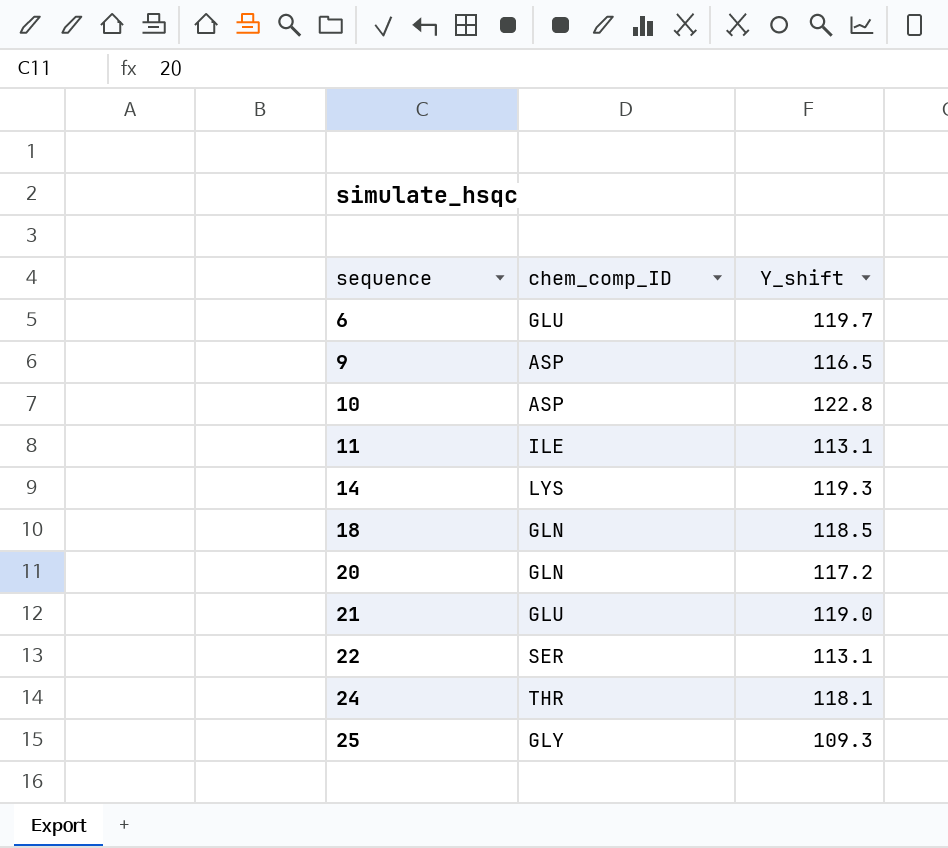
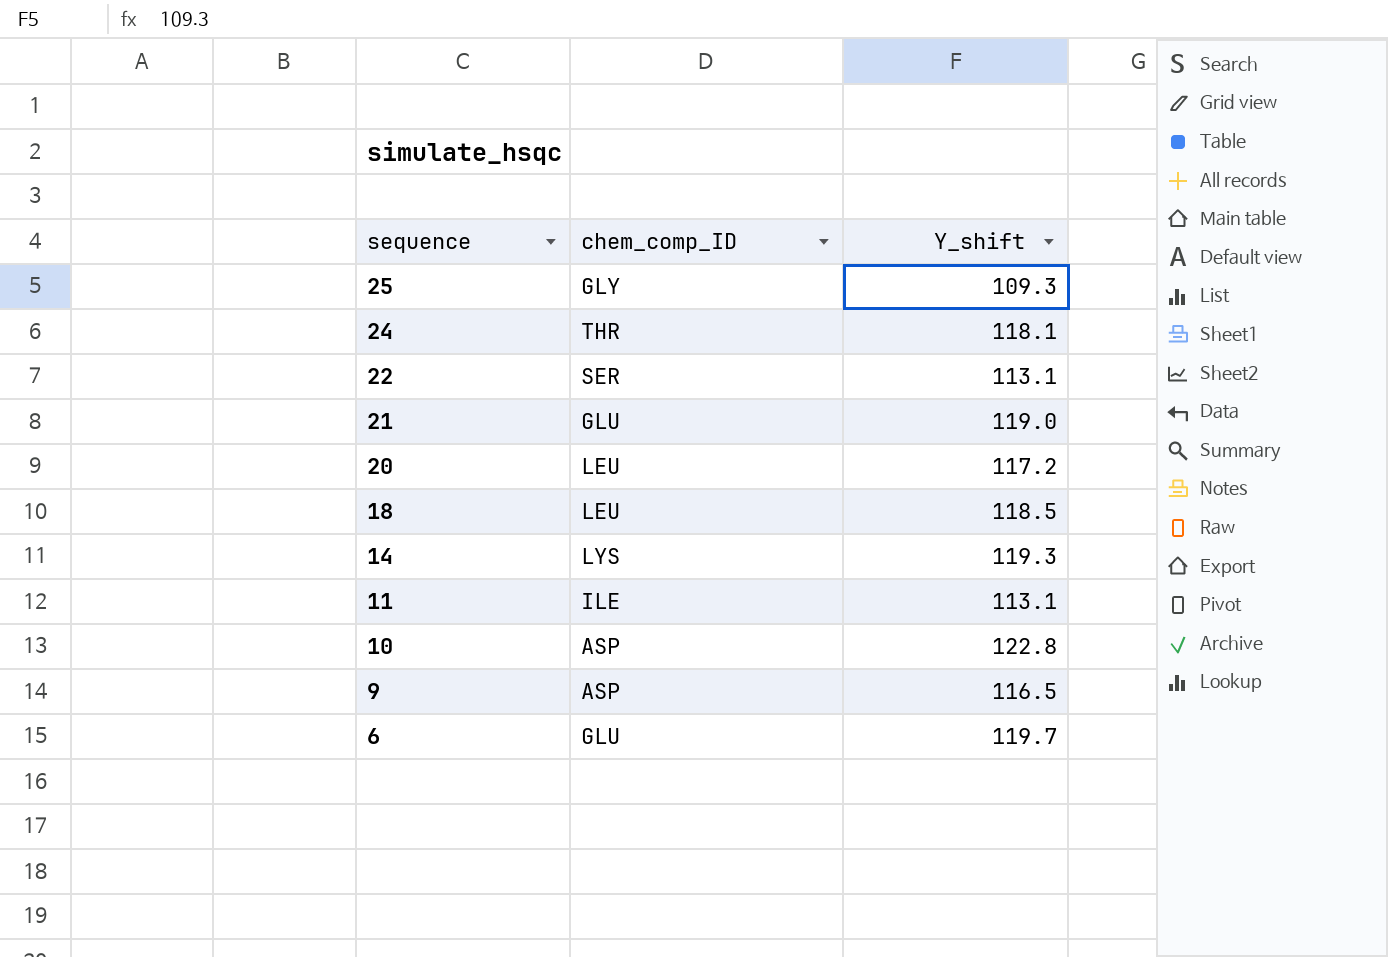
row order: sequence ascending -> sequence descending
20 | chem_comp_ID: GLN -> LEU
18 | chem_comp_ID: GLN -> LEU

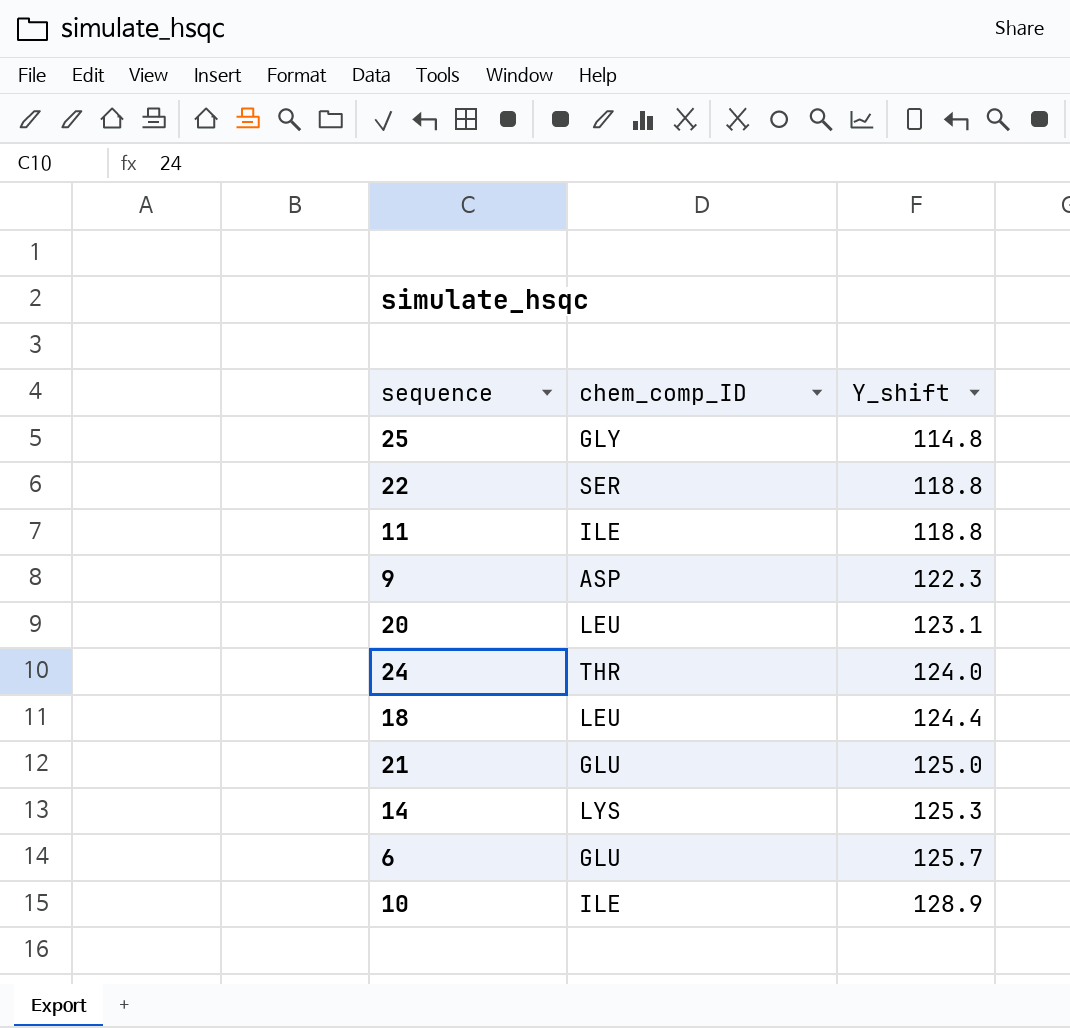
row order: sequence descending -> Y_shift ascending
25 | Y_shift: 109.3 -> 114.8
22 | Y_shift: 113.1 -> 118.8
11 | Y_shift: 113.1 -> 118.8
9 | Y_shift: 116.5 -> 122.3
20 | Y_shift: 117.2 -> 123.1
24 | Y_shift: 118.1 -> 124.0
18 | Y_shift: 118.5 -> 124.4
21 | Y_shift: 119.0 -> 125.0
14 | Y_shift: 119.3 -> 125.3
6 | Y_shift: 119.7 -> 125.7
10 | chem_comp_ID: ASP -> ILE
10 | Y_shift: 122.8 -> 128.9

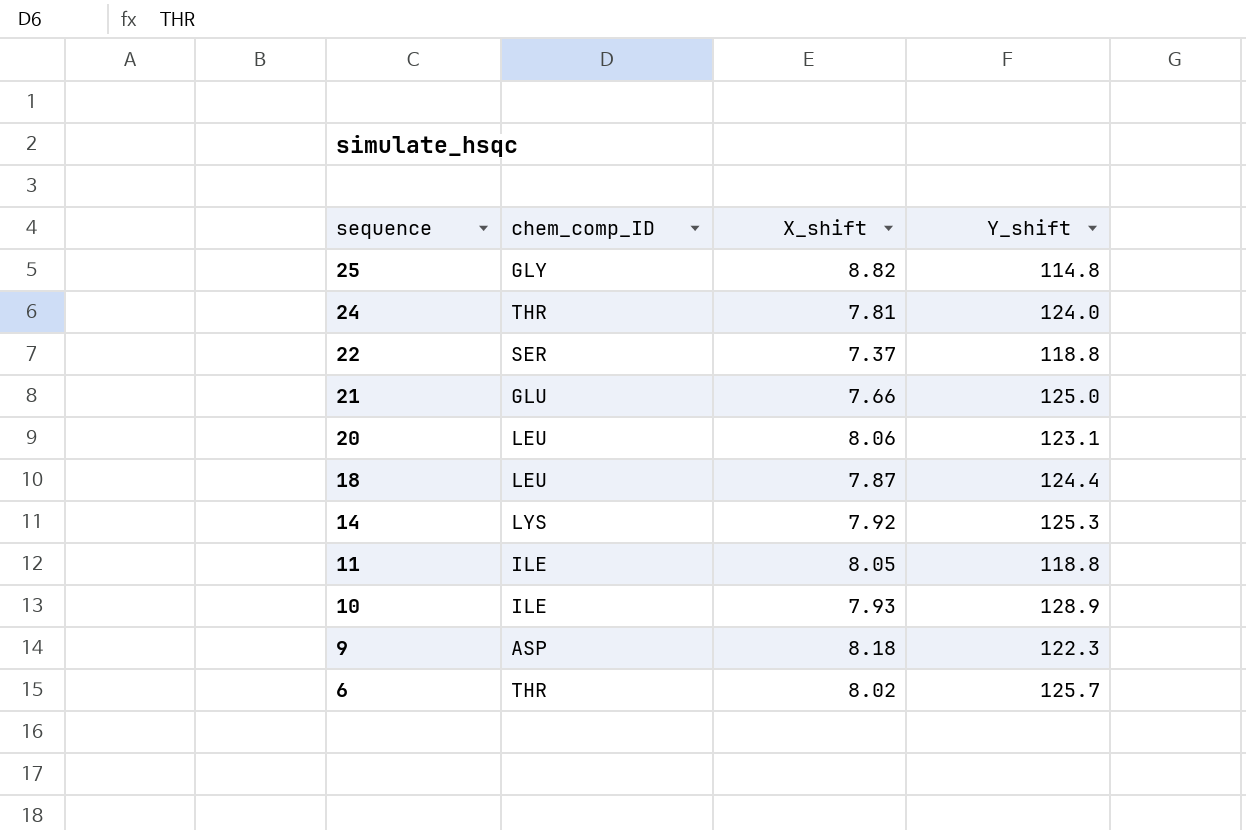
row order: Y_shift ascending -> sequence descending
column X_shift | position: none -> 3
6 | chem_comp_ID: GLU -> THR

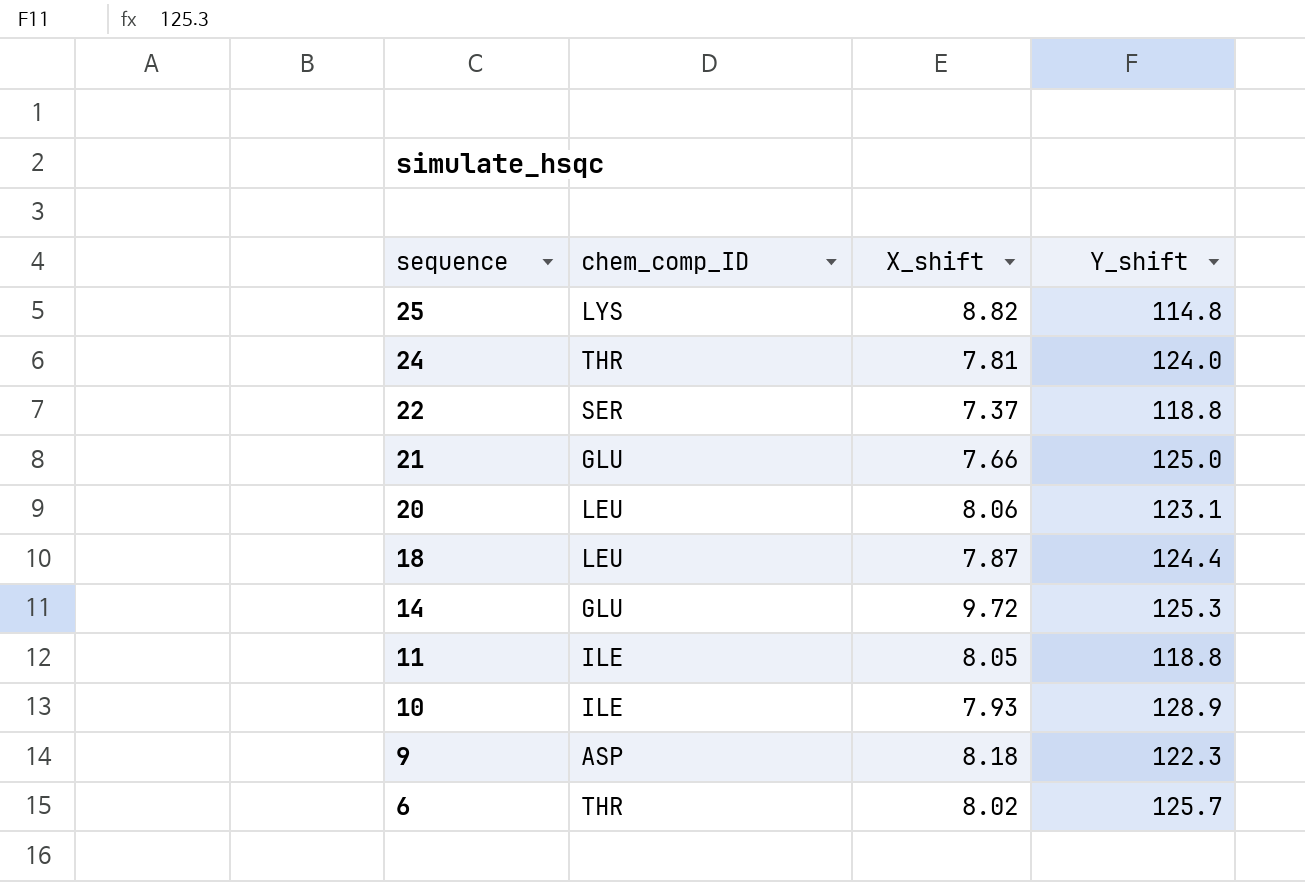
25 | chem_comp_ID: GLY -> LYS
14 | chem_comp_ID: LYS -> GLU
14 | X_shift: 7.92 -> 9.72

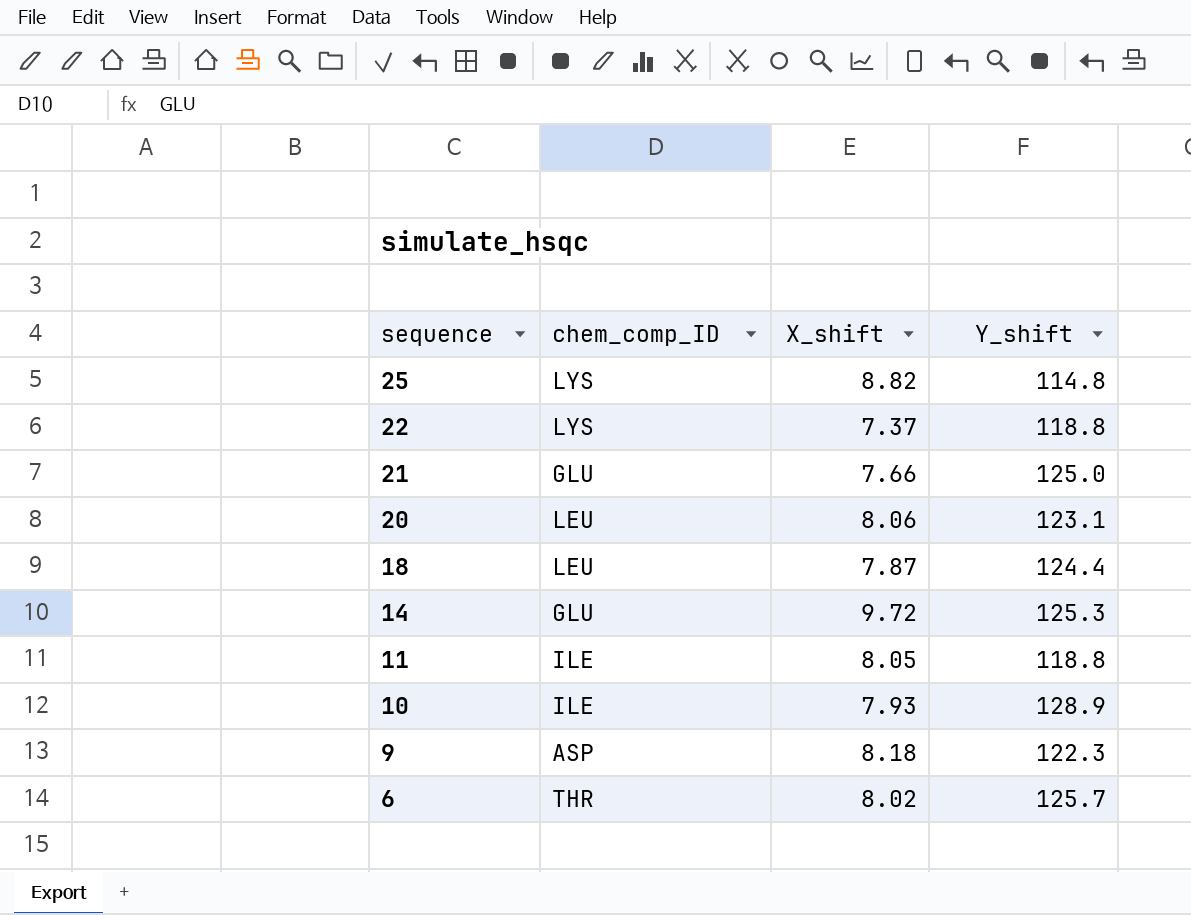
row 24: THR | 7.81 | 124.0 -> none
22 | chem_comp_ID: SER -> LYS

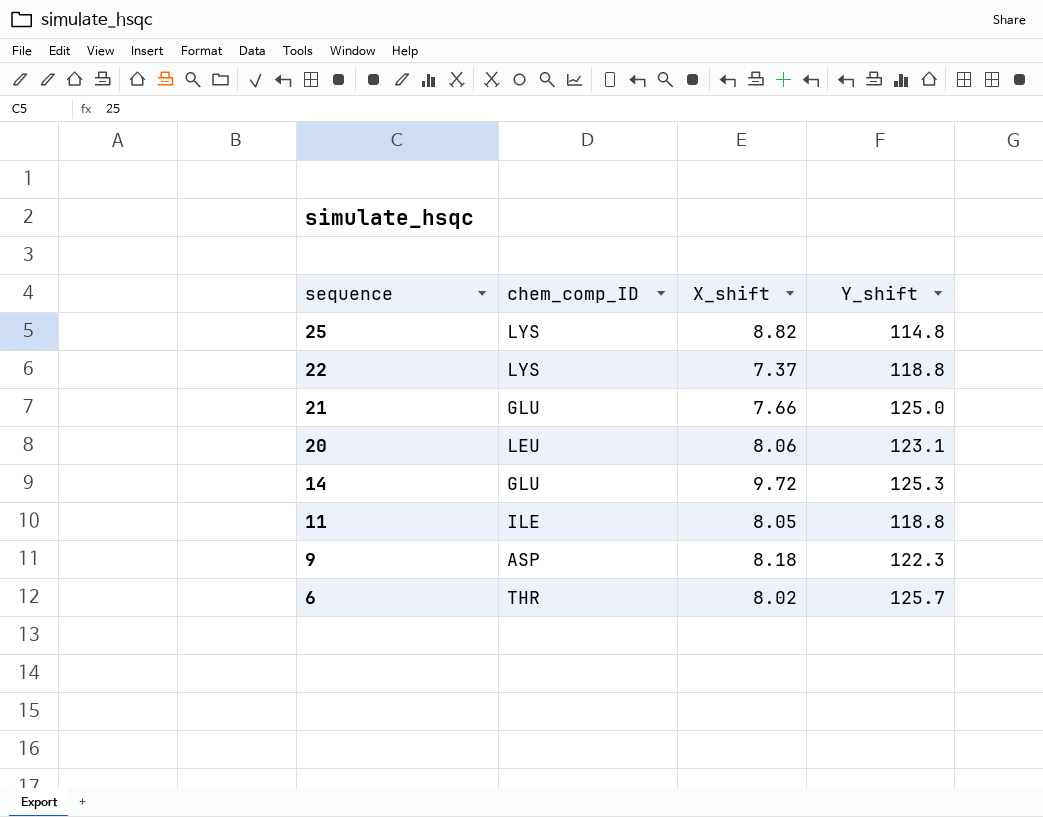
row 18: LEU | 7.87 | 124.4 -> none
row 10: ILE | 7.93 | 128.9 -> none

